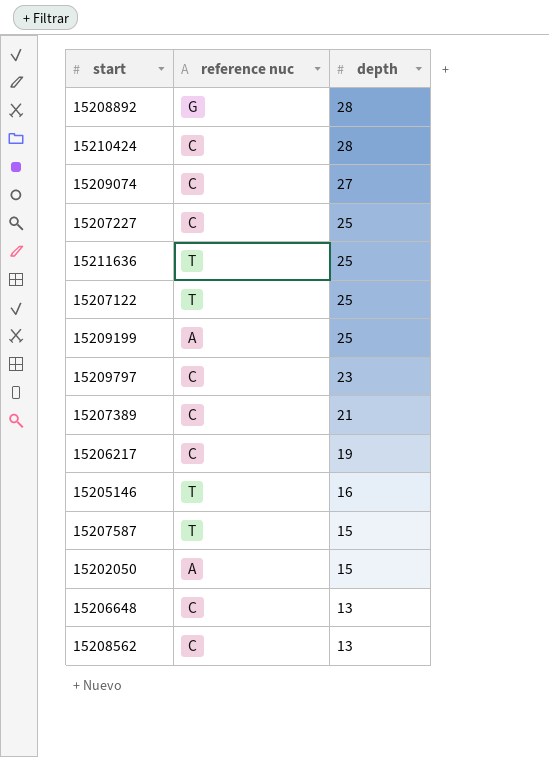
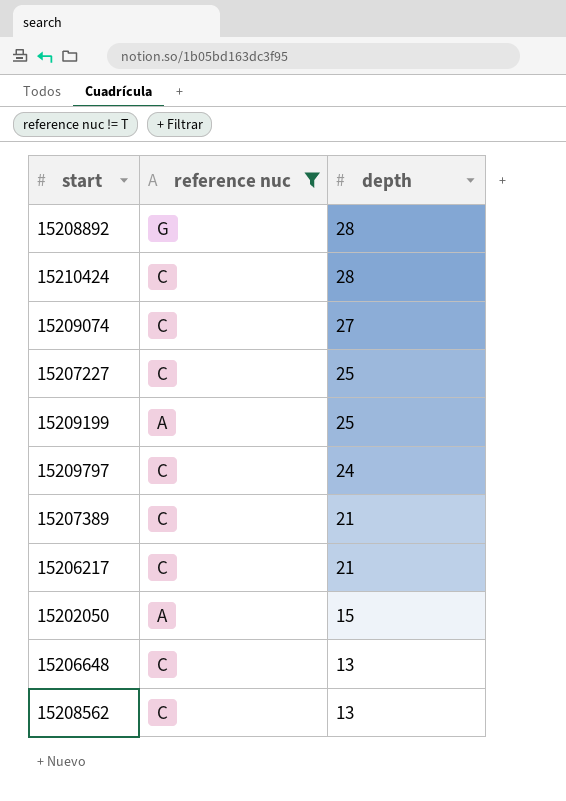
filter: none -> reference nuc != T
15209797 | depth: 23 -> 24
15206217 | depth: 19 -> 21

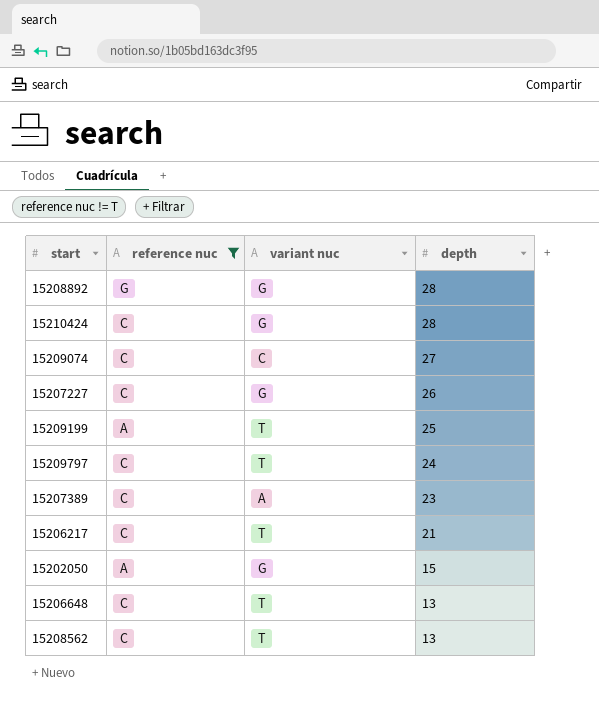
column variant nuc | position: none -> 3
15207227 | depth: 25 -> 26
15207389 | depth: 21 -> 23

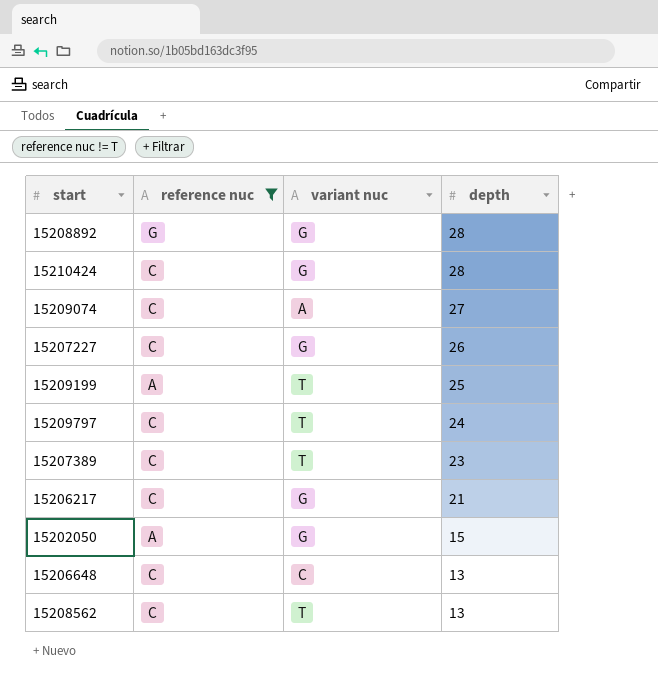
15209074 | variant nuc: C -> A
15207389 | variant nuc: A -> T
15206217 | variant nuc: T -> G
15206648 | variant nuc: T -> C

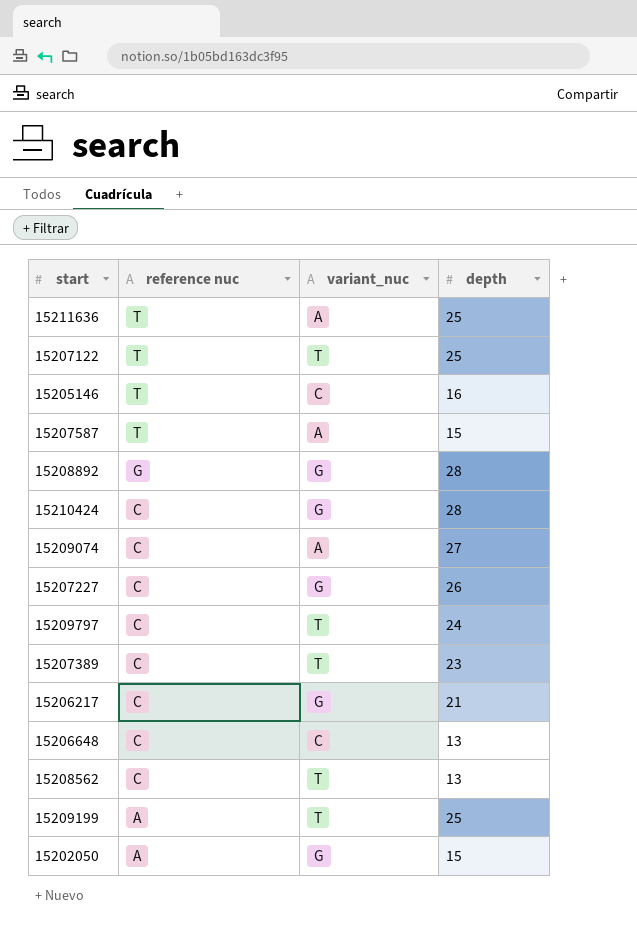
filter: reference nuc != T -> none
row order: depth descending -> reference nuc descending
column name: variant nuc -> variant_nuc

